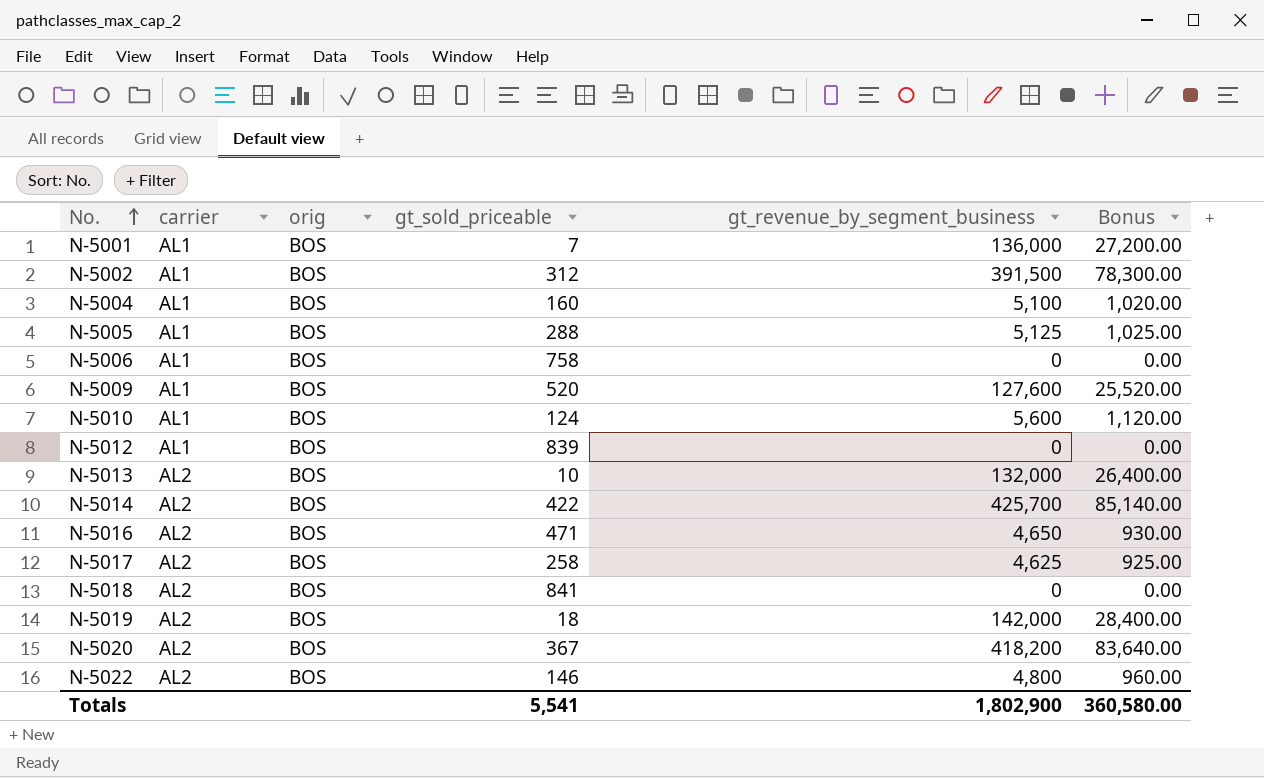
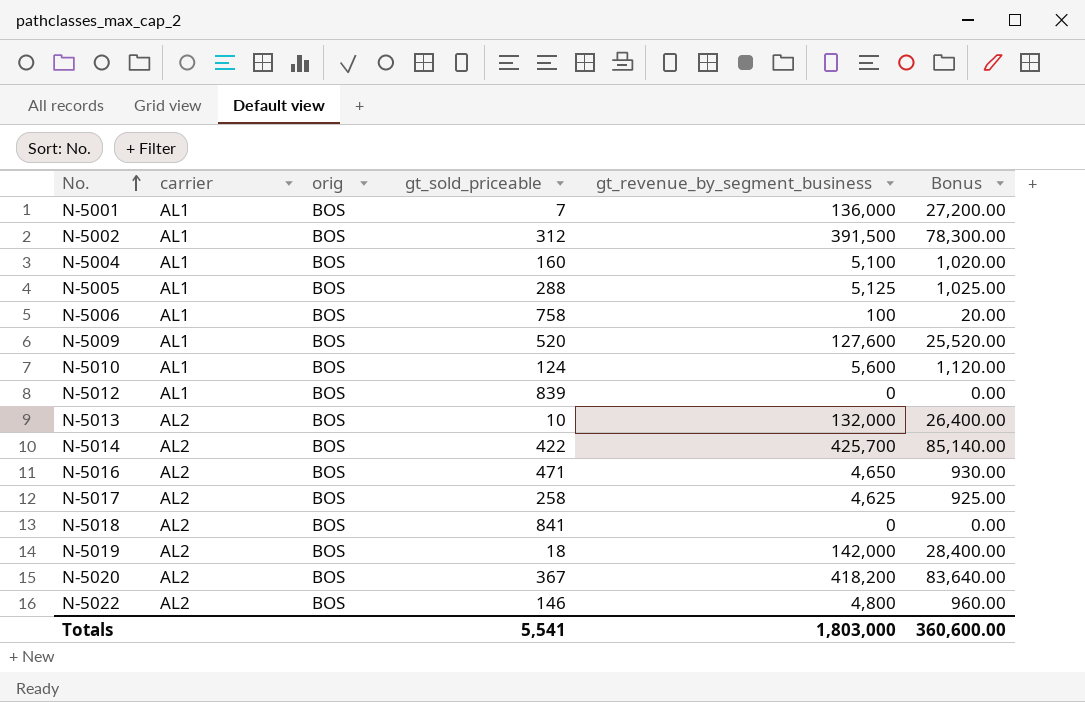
N-5006 | gt_revenue_by_segment_business: 0 -> 100
N-5006 | Bonus: 0.00 -> 20.00
Totals | gt_revenue_by_segment_business: 1,802,900 -> 1,803,000
Totals | Bonus: 360,580.00 -> 360,600.00

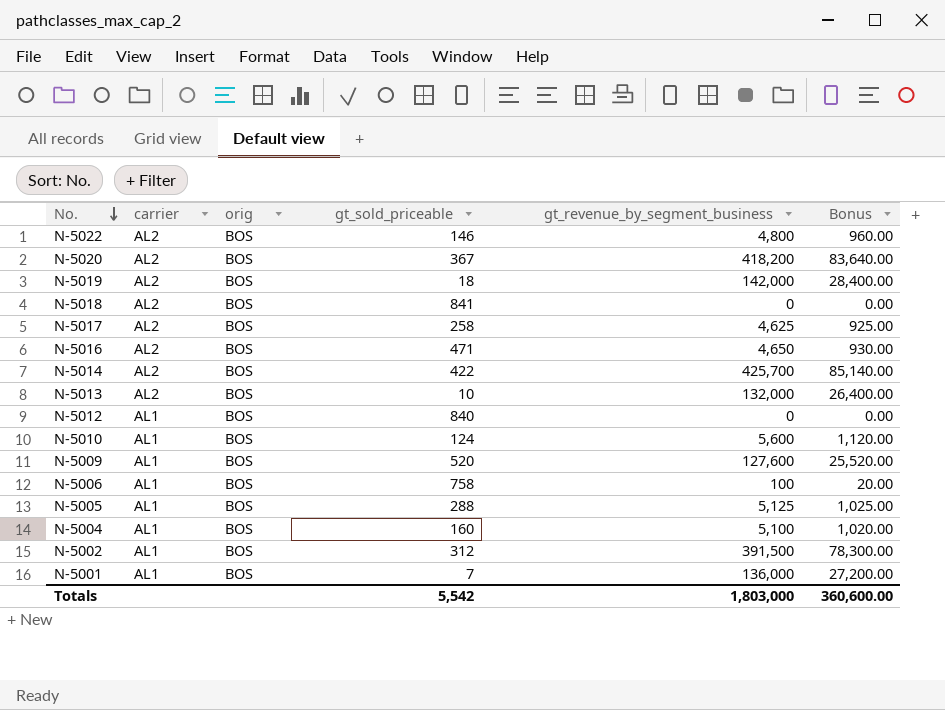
row order: No. ascending -> No. descending
N-5012 | gt_sold_priceable: 839 -> 840
Totals | gt_sold_priceable: 5,541 -> 5,542

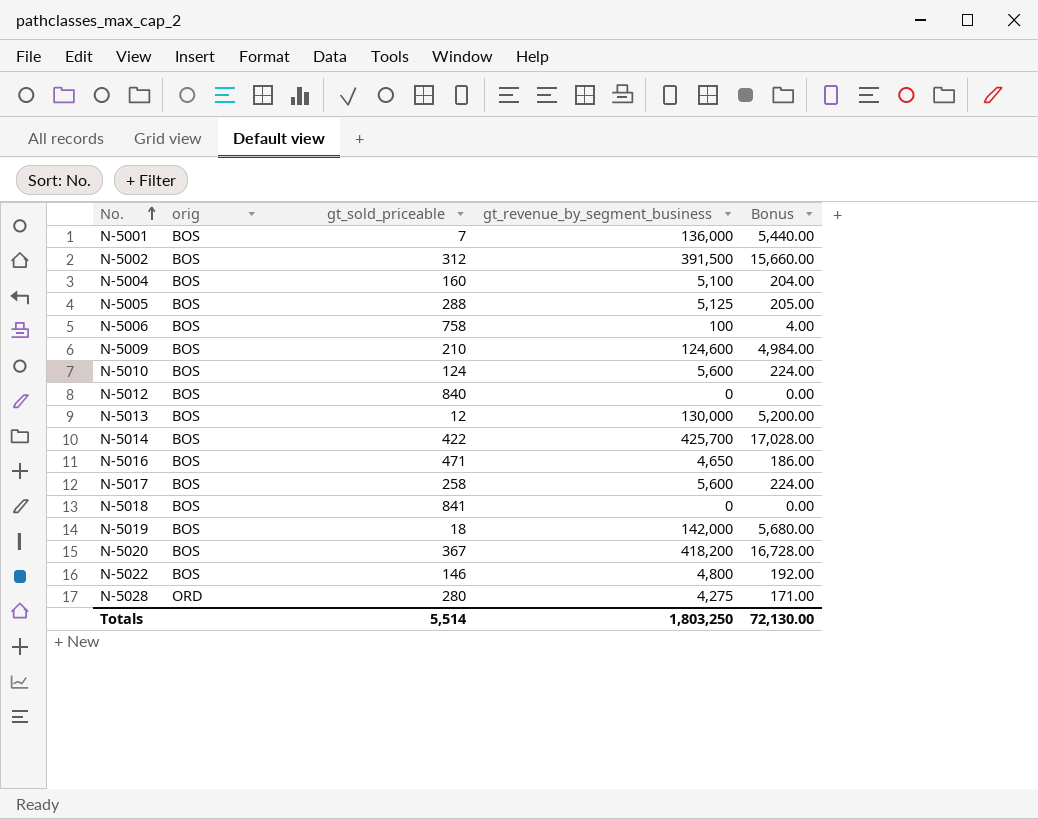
row order: No. descending -> No. ascending
column carrier | position: 2 -> none
column Bonus | formula: [gt_revenue_by_segment_business] * 0.2 -> [gt_revenue_by_segment_business] * 0.04
N-5009 | gt_sold_priceable: 520 -> 210
N-5009 | gt_revenue_by_segment_business: 127,600 -> 124,600
N-5013 | gt_sold_priceable: 10 -> 12
N-5013 | gt_revenue_by_segment_business: 132,000 -> 130,000
N-5017 | gt_revenue_by_segment_business: 4,625 -> 5,600
row N-5028: none -> ORD | 280 | 4,275 | 171.00
Totals | gt_sold_priceable: 5,542 -> 5,514
Totals | gt_revenue_by_segment_business: 1,803,000 -> 1,803,250
Totals | Bonus: 360,600.00 -> 72,130.00

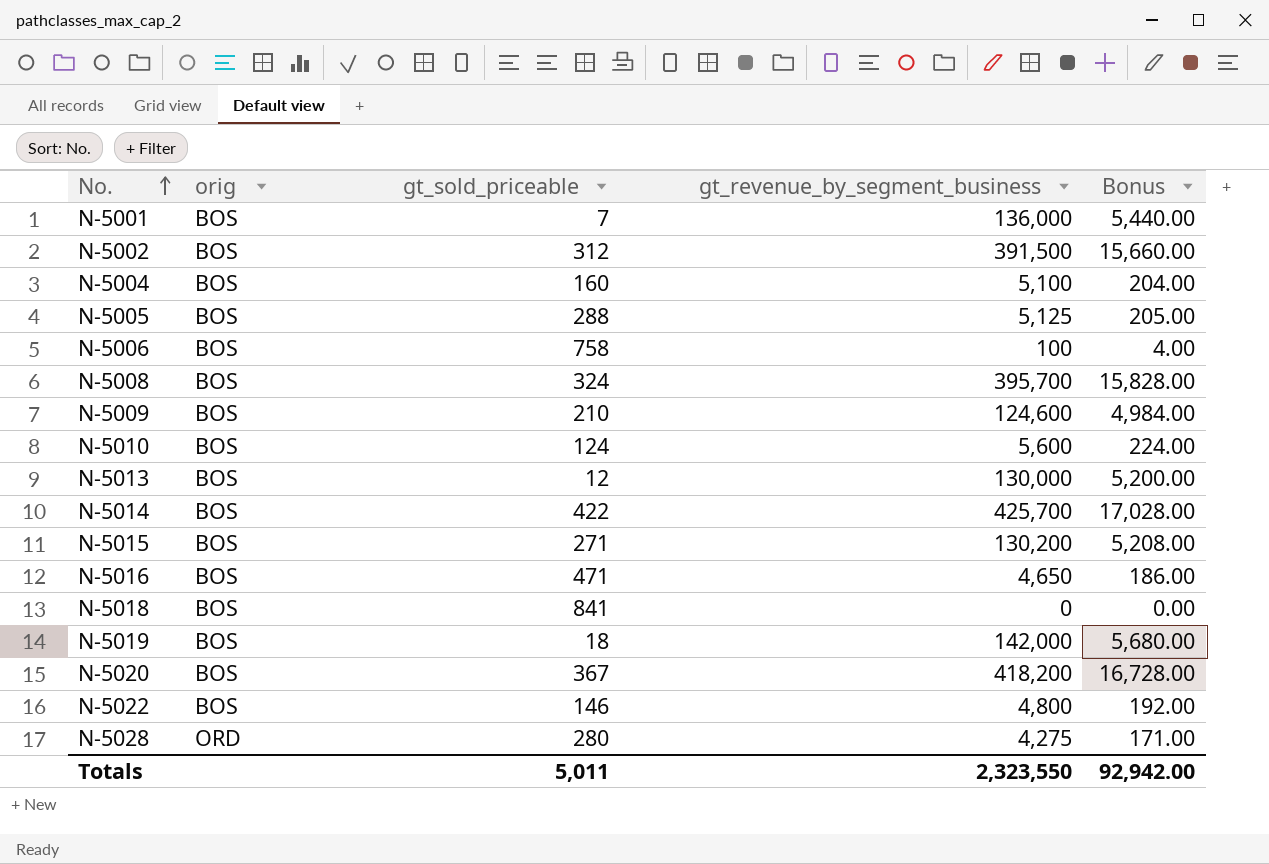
row N-5012: BOS | 840 | 0 | 0.00 -> none
row N-5017: BOS | 258 | 5,600 | 224.00 -> none
row N-5008: none -> BOS | 324 | 395,700 | 15,828.00
row N-5015: none -> BOS | 271 | 130,200 | 5,208.00
Totals | gt_sold_priceable: 5,514 -> 5,011
Totals | gt_revenue_by_segment_business: 1,803,250 -> 2,323,550
Totals | Bonus: 72,130.00 -> 92,942.00

